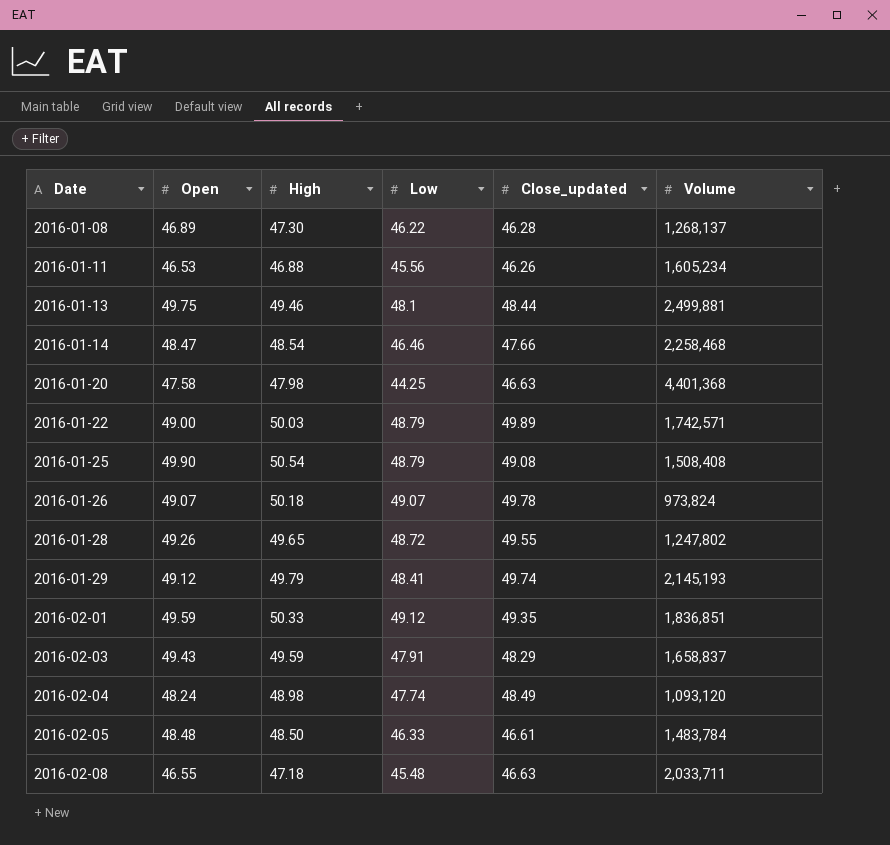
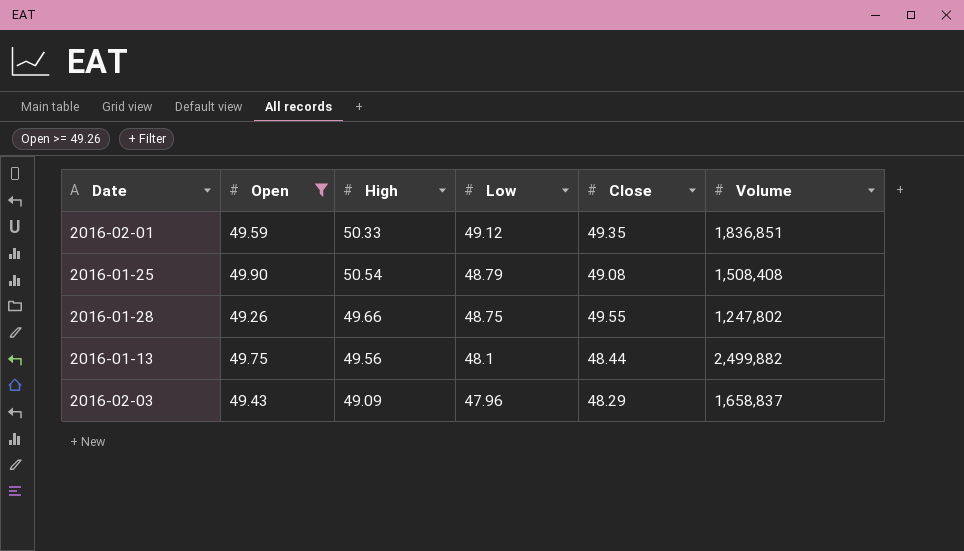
filter: none -> Open >= 49.26
row order: Date ascending -> Low descending
column name: Close_updated -> Close
2016-01-28 | High: 49.65 -> 49.66
2016-01-28 | Low: 48.72 -> 48.75
2016-01-13 | High: 49.46 -> 49.56
2016-01-13 | Volume: 2,499,881 -> 2,499,882
2016-02-03 | High: 49.59 -> 49.09
2016-02-03 | Low: 47.91 -> 47.96

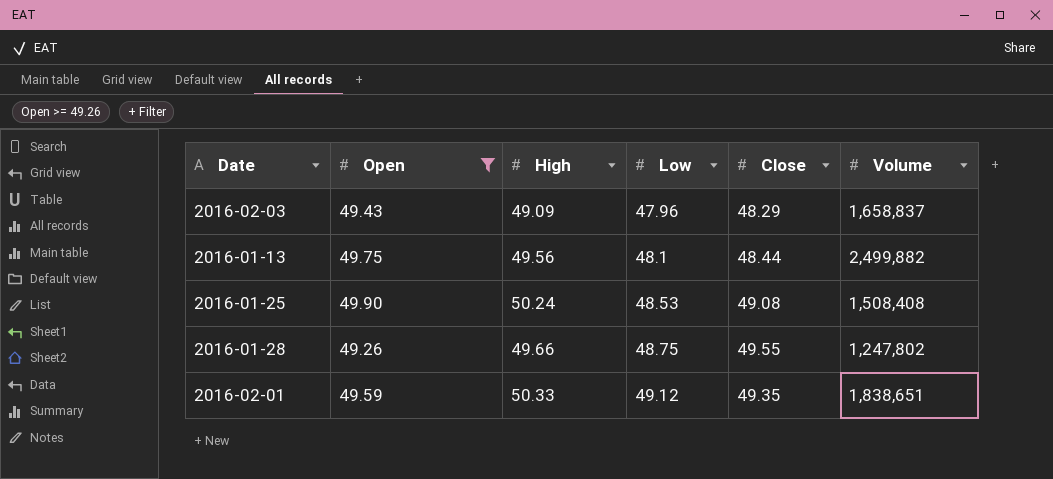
row order: Low descending -> Low ascending
2016-01-25 | High: 50.54 -> 50.24
2016-01-25 | Low: 48.79 -> 48.53
2016-02-01 | Volume: 1,836,851 -> 1,838,651

